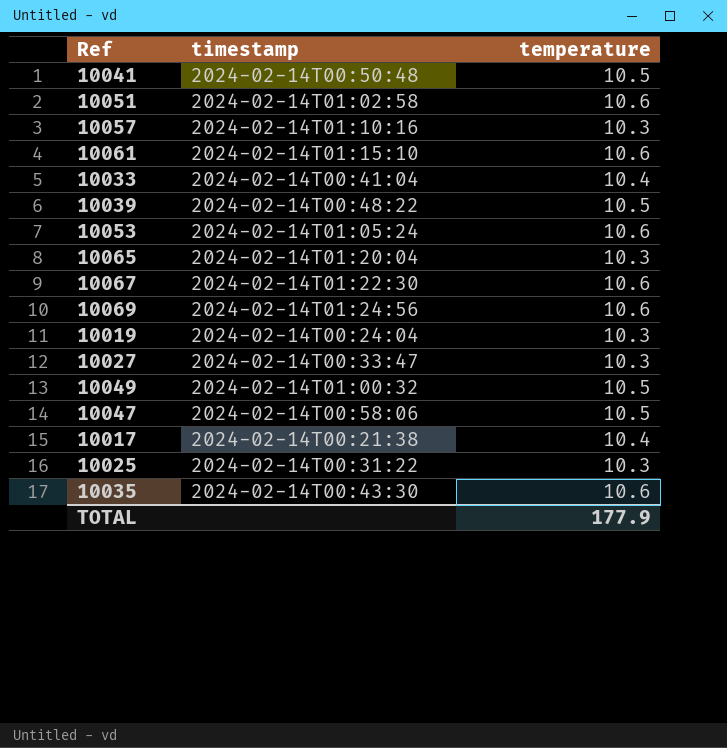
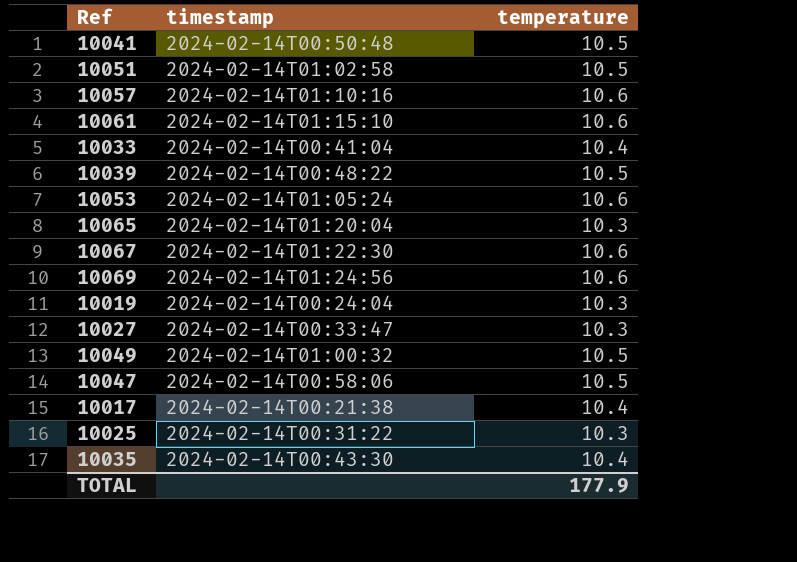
10051 | temperature: 10.6 -> 10.5
10057 | temperature: 10.3 -> 10.6
10035 | temperature: 10.6 -> 10.4

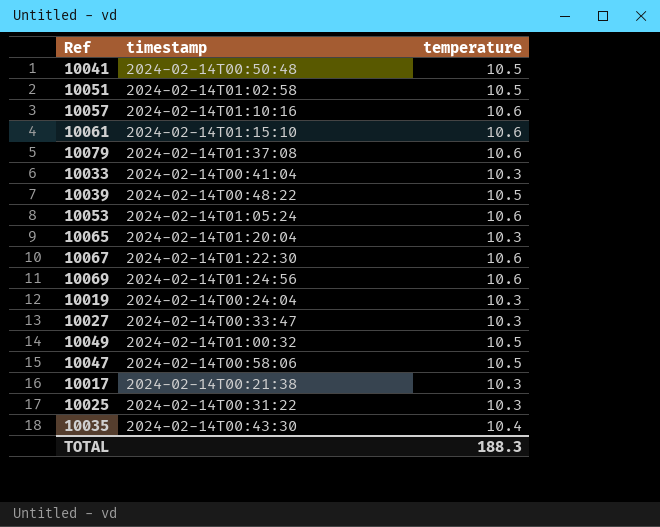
row 10079: none -> 2024-02-14T01:37:08 | 10.6
10033 | temperature: 10.4 -> 10.3
10017 | temperature: 10.4 -> 10.3
TOTAL | temperature: 177.9 -> 188.3

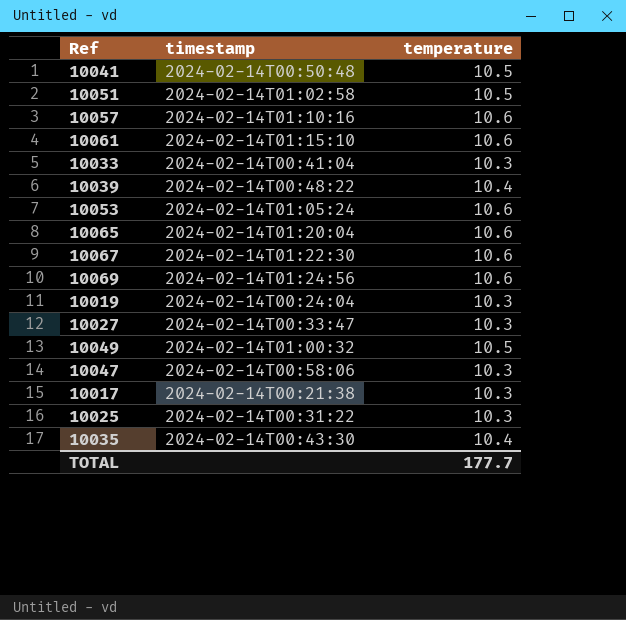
row 10079: 2024-02-14T01:37:08 | 10.6 -> none
10039 | temperature: 10.5 -> 10.4
10065 | temperature: 10.3 -> 10.6
10047 | temperature: 10.5 -> 10.3
TOTAL | temperature: 188.3 -> 177.7

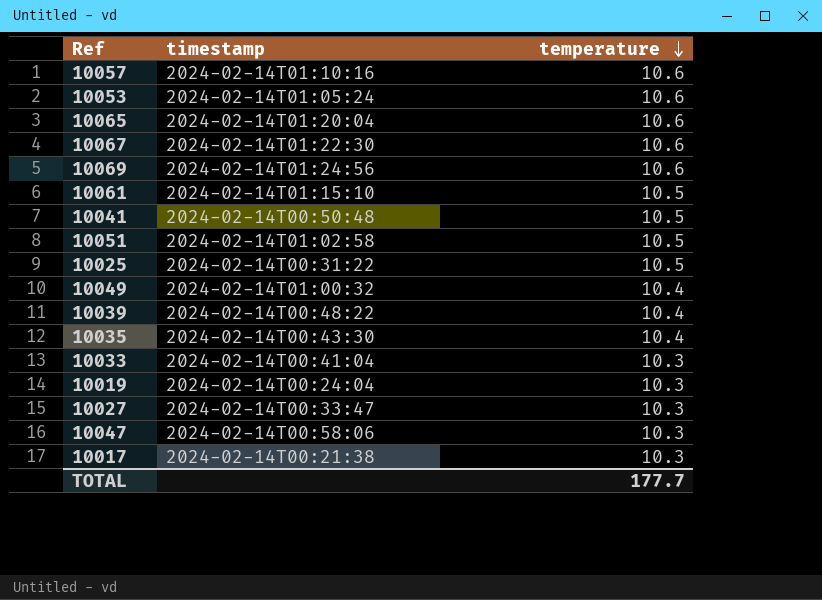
row order: none -> temperature descending
10061 | temperature: 10.6 -> 10.5
10025 | temperature: 10.3 -> 10.5
10049 | temperature: 10.5 -> 10.4

